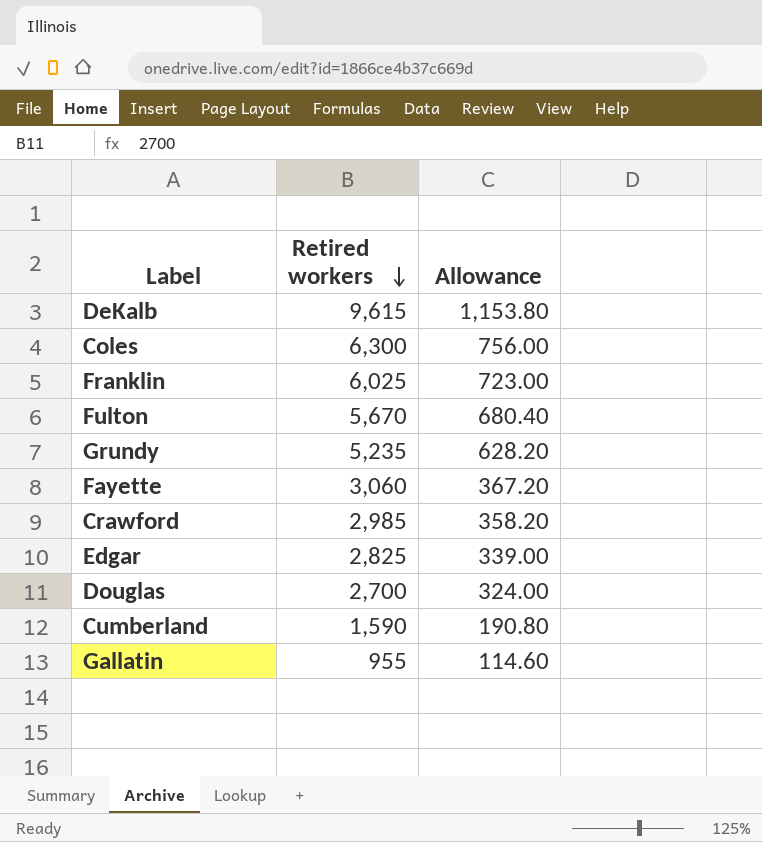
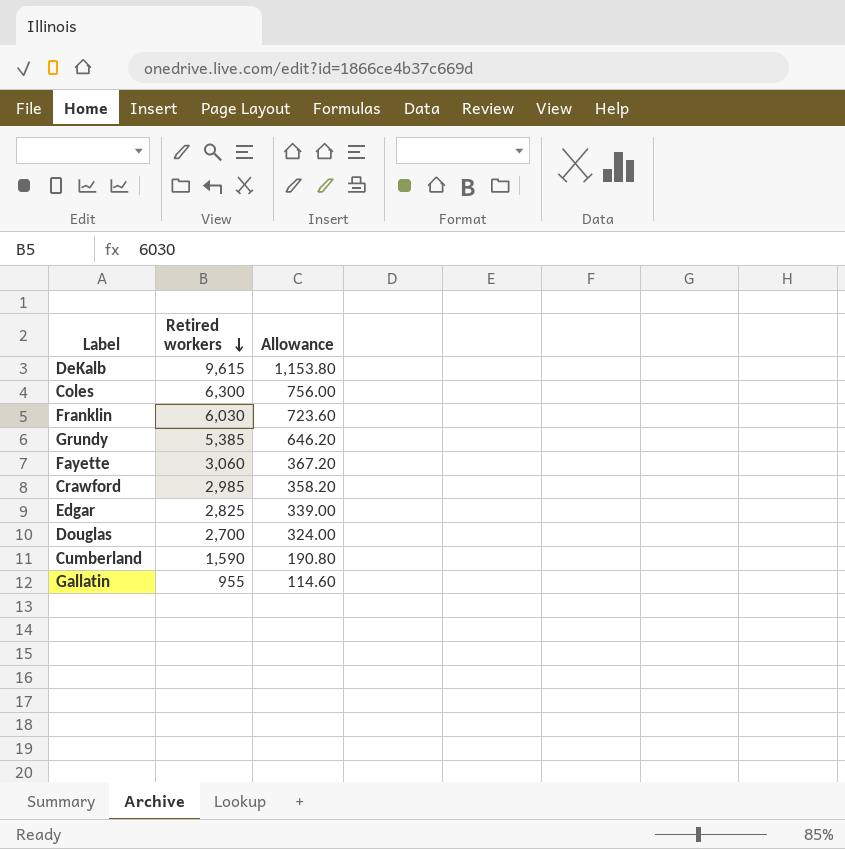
row Fulton: 5,670 | 680.40 -> none
Franklin | Retired workers: 6,025 -> 6,030
Franklin | Allowance: 723.00 -> 723.60
Grundy | Retired workers: 5,235 -> 5,385
Grundy | Allowance: 628.20 -> 646.20

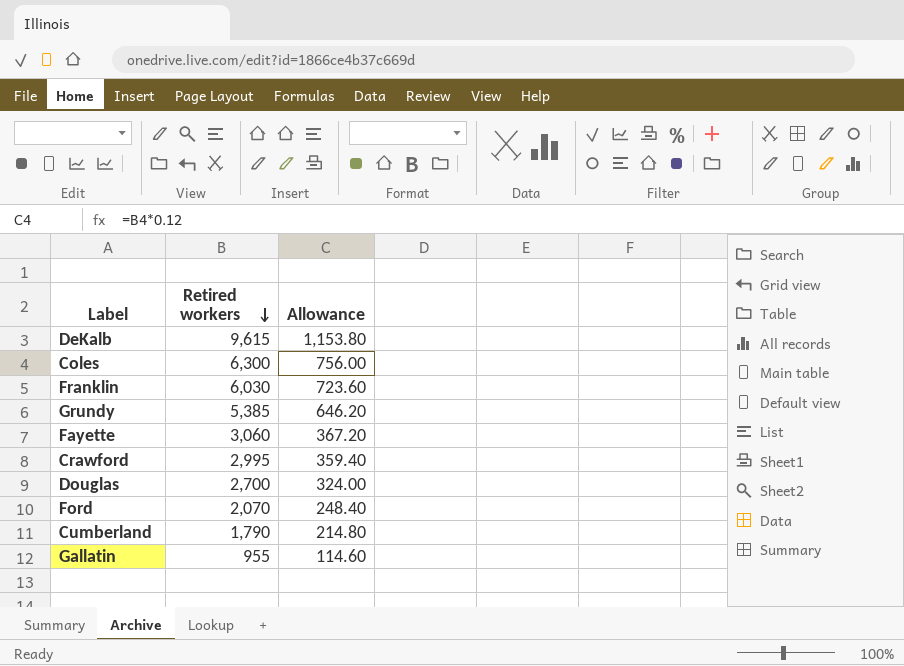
row Edgar: 2,825 | 339.00 -> none
Crawford | Retired workers: 2,985 -> 2,995
Crawford | Allowance: 358.20 -> 359.40
row Ford: none -> 2,070 | 248.40
Cumberland | Retired workers: 1,590 -> 1,790
Cumberland | Allowance: 190.80 -> 214.80

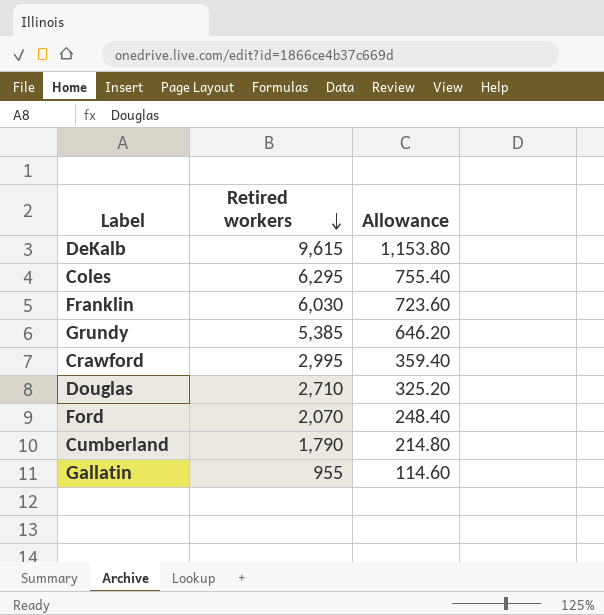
row Fayette: 3,060 | 367.20 -> none
Coles | Retired workers: 6,300 -> 6,295
Coles | Allowance: 756.00 -> 755.40
Douglas | Retired workers: 2,700 -> 2,710
Douglas | Allowance: 324.00 -> 325.20

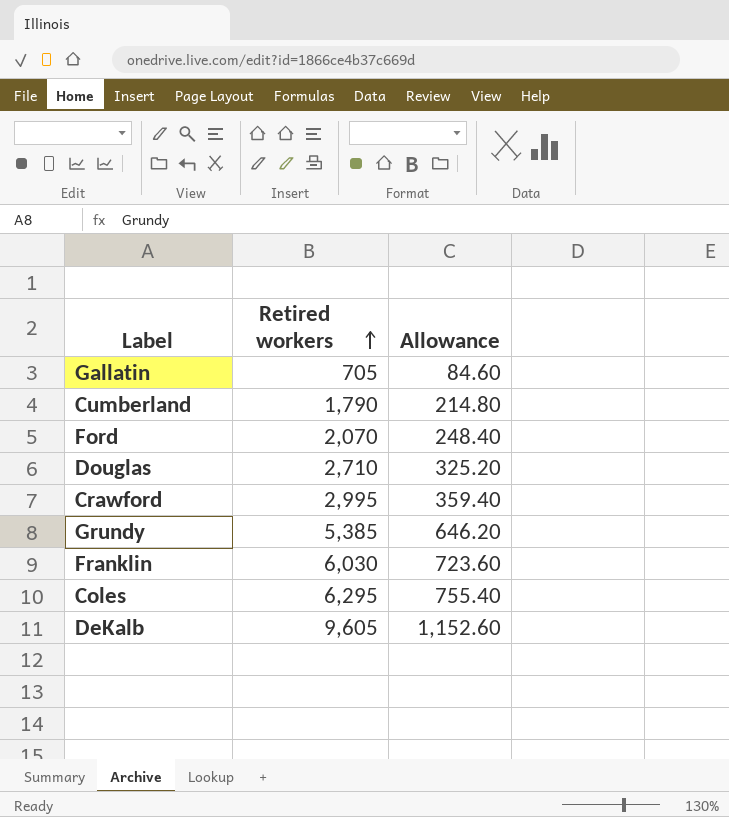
row order: Retired workers descending -> Retired workers ascending
Gallatin | Retired workers: 955 -> 705
Gallatin | Allowance: 114.60 -> 84.60
DeKalb | Retired workers: 9,615 -> 9,605
DeKalb | Allowance: 1,153.80 -> 1,152.60

